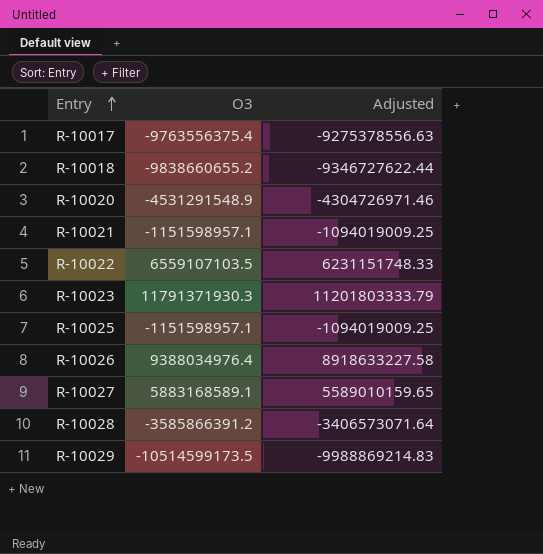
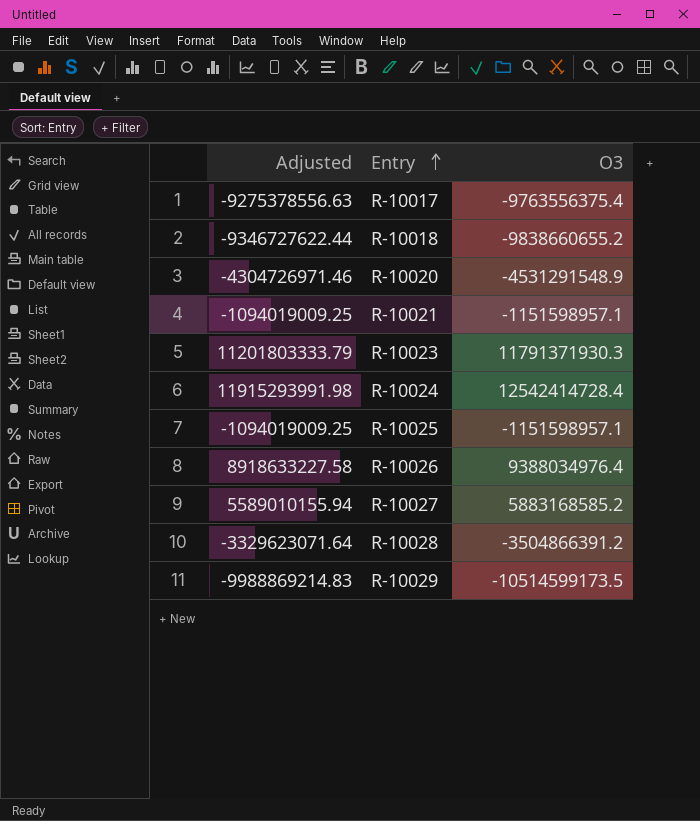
column Adjusted | position: 3 -> 1
row R-10022: 6559107103.5 | 6231151748.33 -> none
row R-10024: none -> 11915293991.98 | 12542414728.4
R-10027 | Adjusted: 5589010159.65 -> 5589010155.94
R-10027 | O3: 5883168589.1 -> 5883168585.2
R-10028 | Adjusted: -3406573071.64 -> -3329623071.64
R-10028 | O3: -3585866391.2 -> -3504866391.2

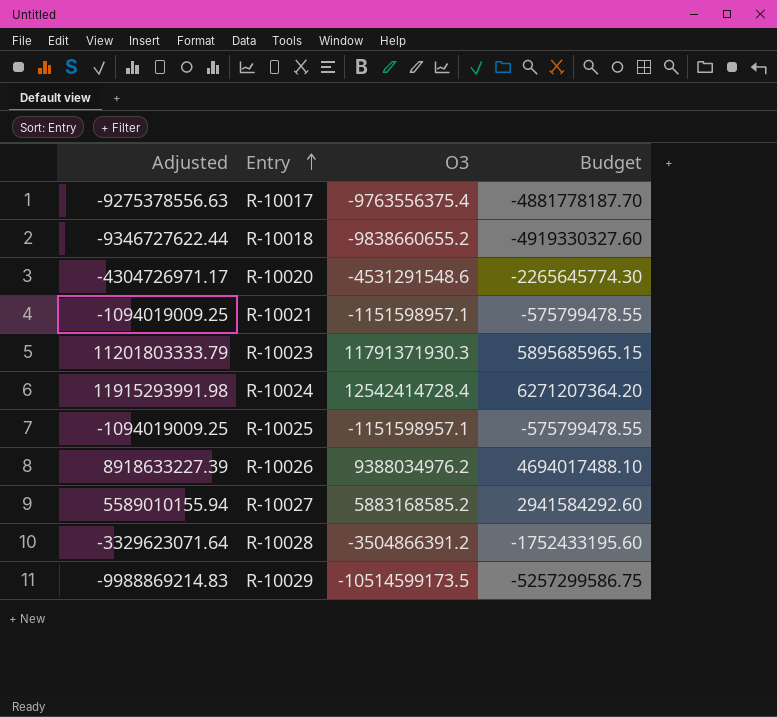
column Budget | formula: none -> [O3] * 0.5
R-10020 | Adjusted: -4304726971.46 -> -4304726971.17
R-10020 | O3: -4531291548.9 -> -4531291548.6
R-10026 | Adjusted: 8918633227.58 -> 8918633227.39
R-10026 | O3: 9388034976.4 -> 9388034976.2

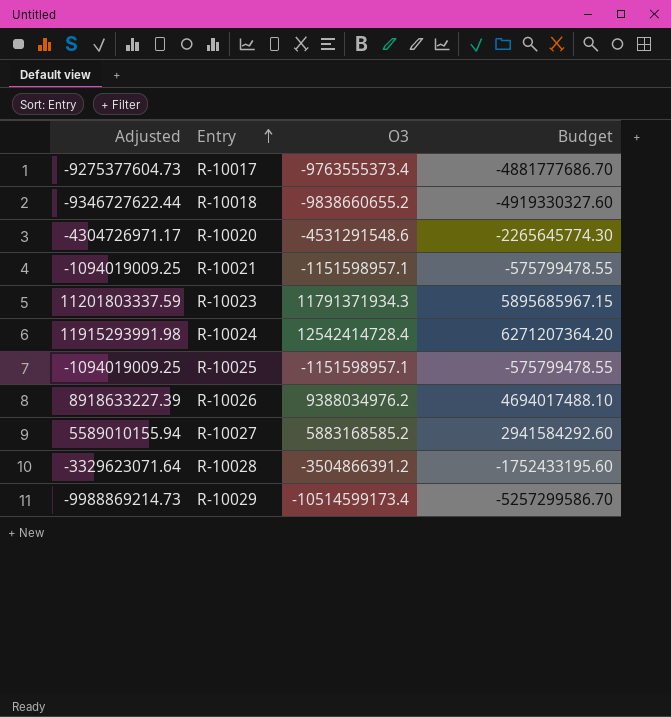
R-10017 | Adjusted: -9275378556.63 -> -9275377604.73
R-10017 | O3: -9763556375.4 -> -9763555373.4
R-10017 | Budget: -4881778187.70 -> -4881777686.70
R-10023 | Adjusted: 11201803333.79 -> 11201803337.59
R-10023 | O3: 11791371930.3 -> 11791371934.3
R-10023 | Budget: 5895685965.15 -> 5895685967.15
R-10029 | Adjusted: -9988869214.83 -> -9988869214.73
R-10029 | O3: -10514599173.5 -> -10514599173.4
R-10029 | Budget: -5257299586.75 -> -5257299586.70

